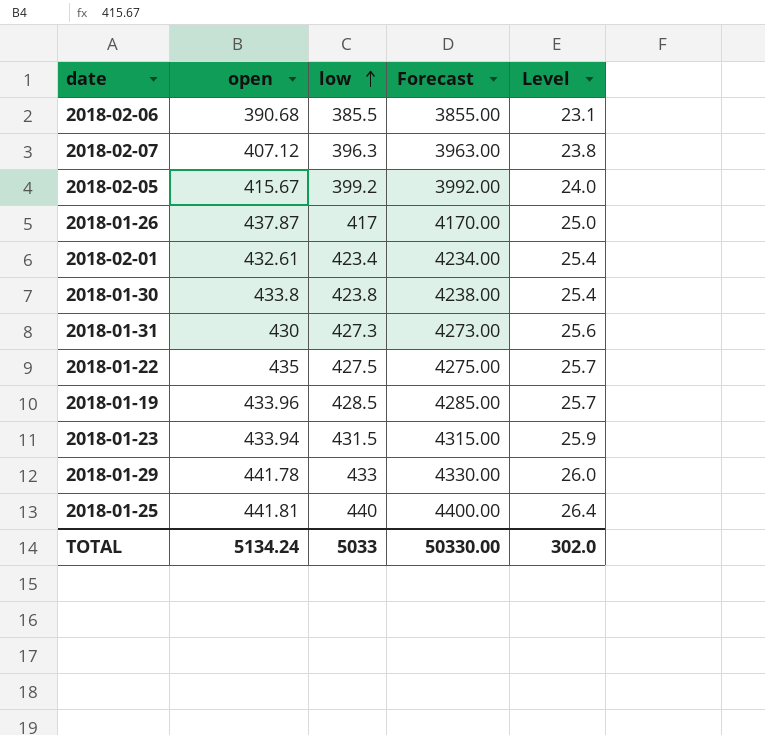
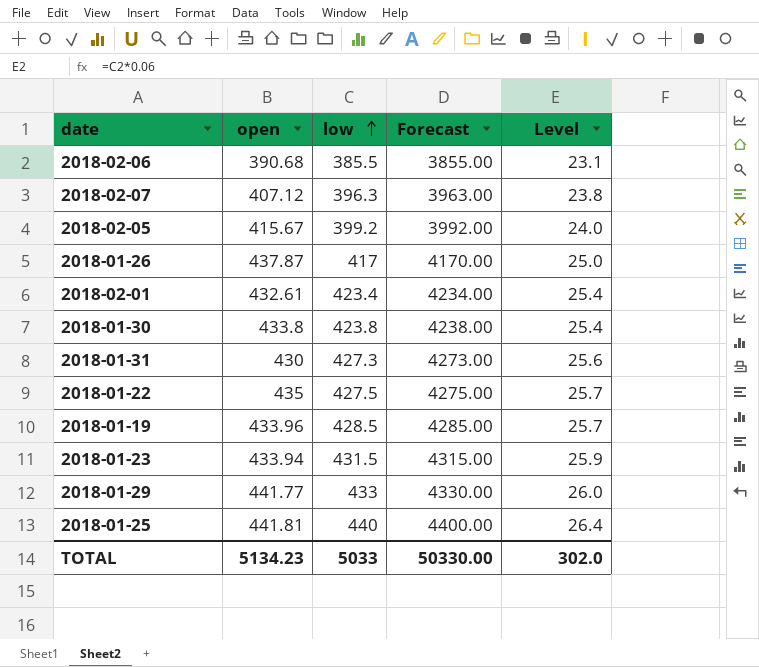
2018-01-29 | open: 441.78 -> 441.77
TOTAL | open: 5134.24 -> 5134.23

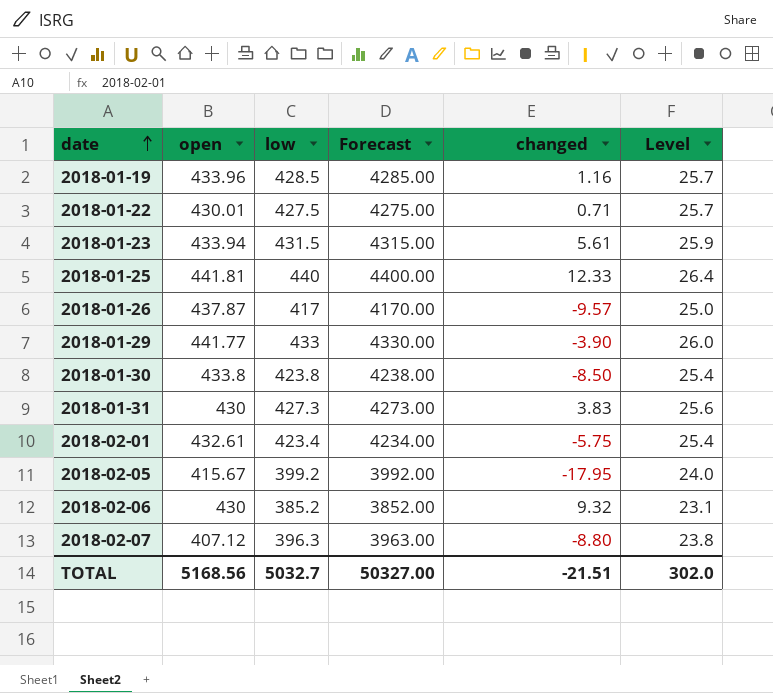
row order: low ascending -> date ascending
column changed | position: none -> 5
2018-01-22 | open: 435 -> 430.01
2018-02-06 | open: 390.68 -> 430
2018-02-06 | low: 385.5 -> 385.2
2018-02-06 | Forecast: 3855.00 -> 3852.00
TOTAL | open: 5134.23 -> 5168.56
TOTAL | low: 5033 -> 5032.7
TOTAL | Forecast: 50330.00 -> 50327.00

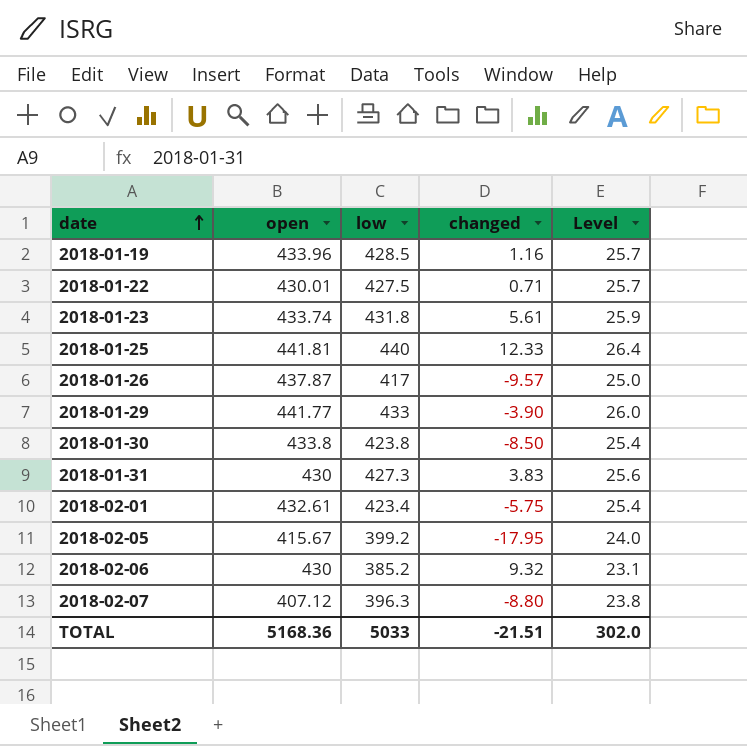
column Forecast | formula: [low] * 10 -> none
2018-01-23 | open: 433.94 -> 433.74
2018-01-23 | low: 431.5 -> 431.8
TOTAL | open: 5168.56 -> 5168.36
TOTAL | low: 5032.7 -> 5033

